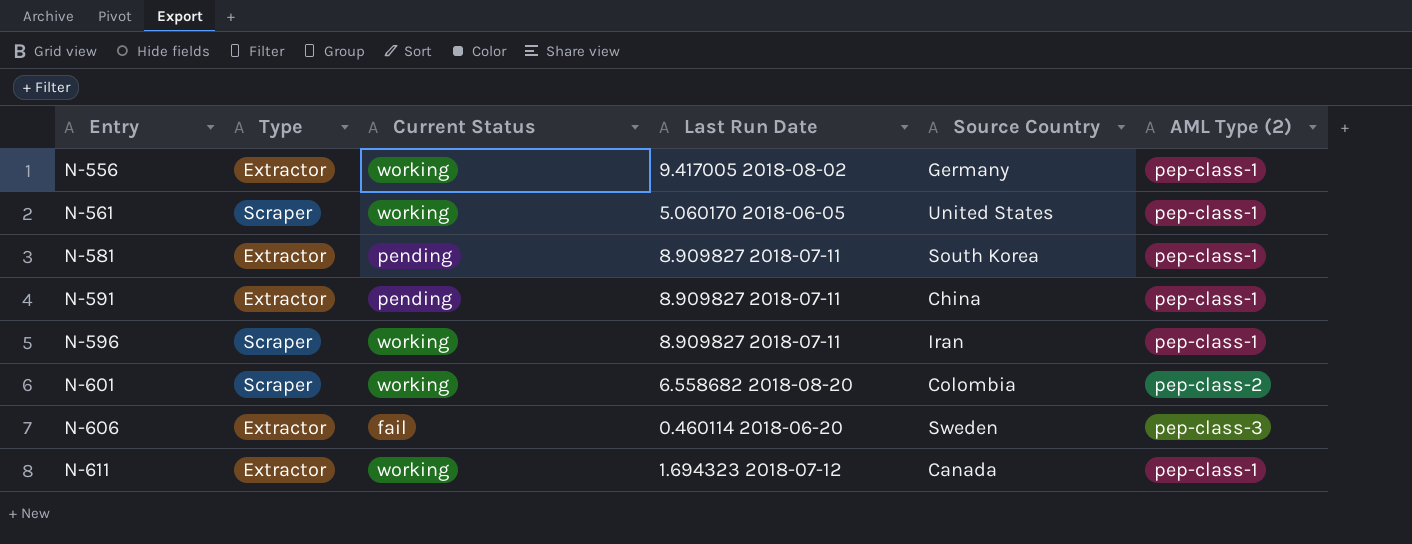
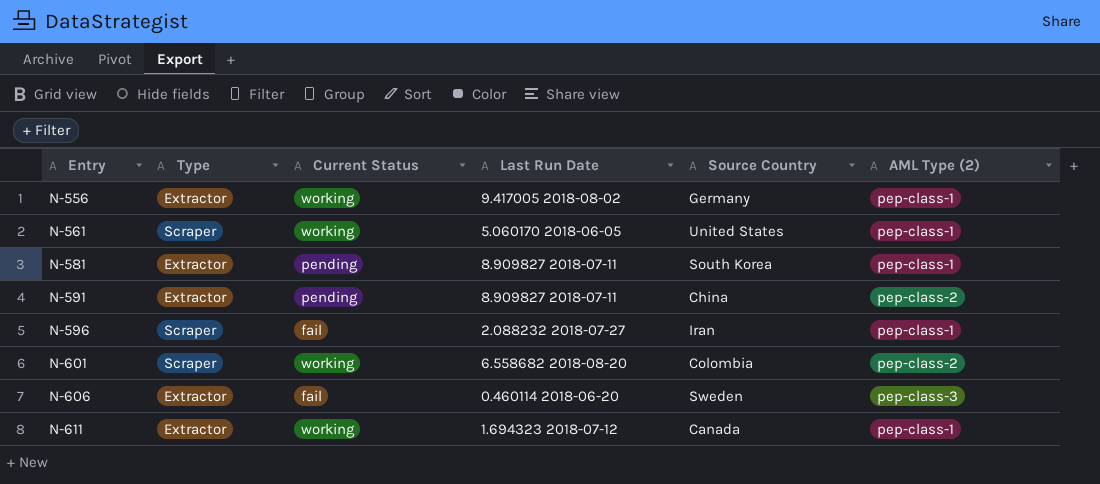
N-591 | AML Type (2): pep-class-1 -> pep-class-2
N-596 | Current Status: working -> fail
N-596 | Last Run Date: 8.909827 2018-07-11 -> 2.088232 2018-07-27

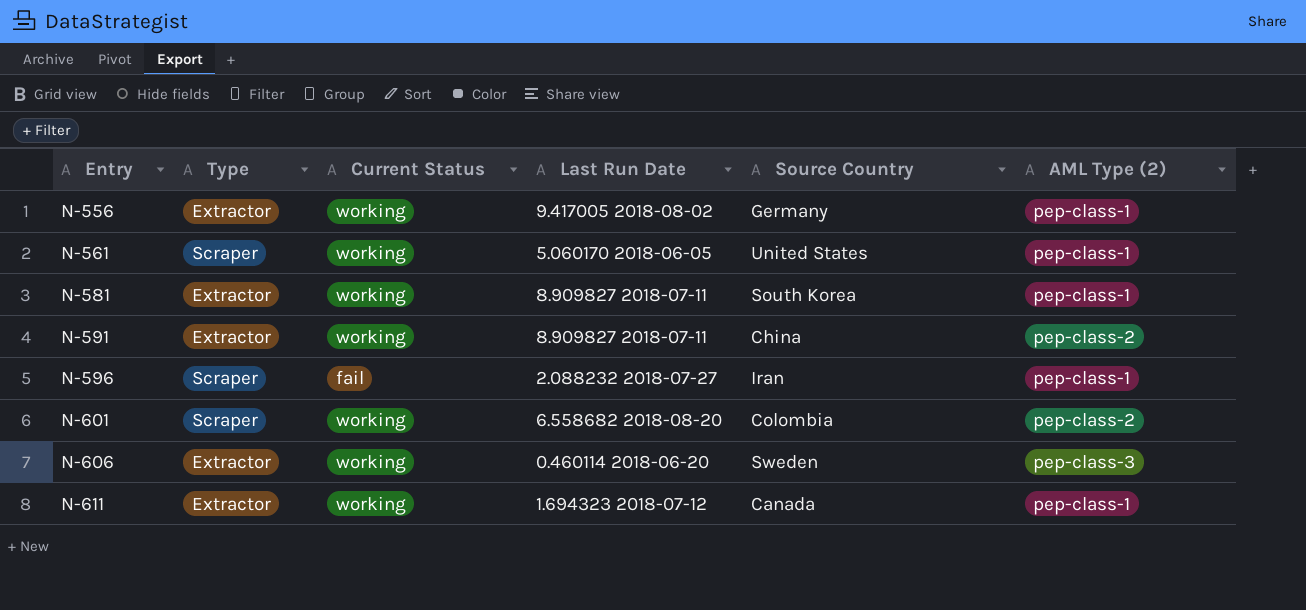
N-581 | Current Status: pending -> working
N-591 | Current Status: pending -> working
N-606 | Current Status: fail -> working

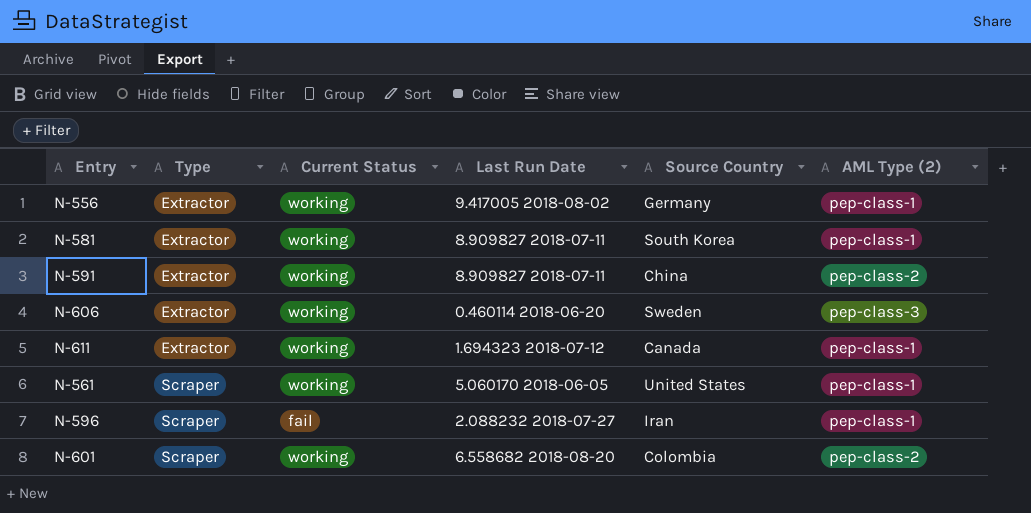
row order: Entry ascending -> Type ascending

